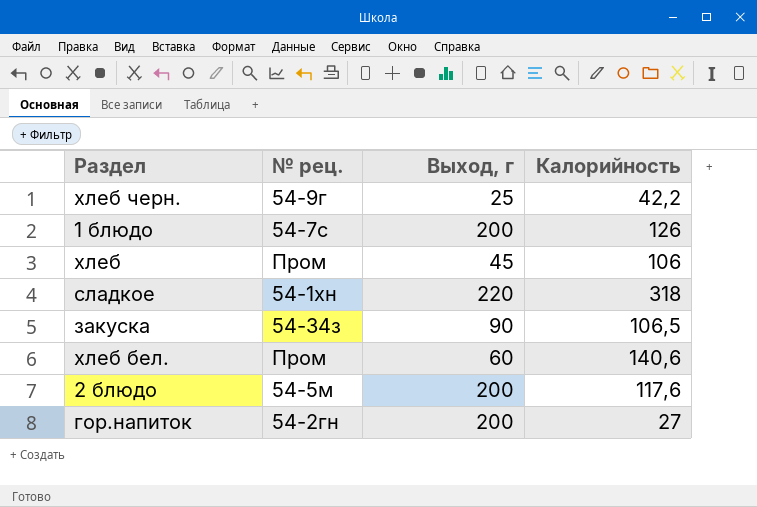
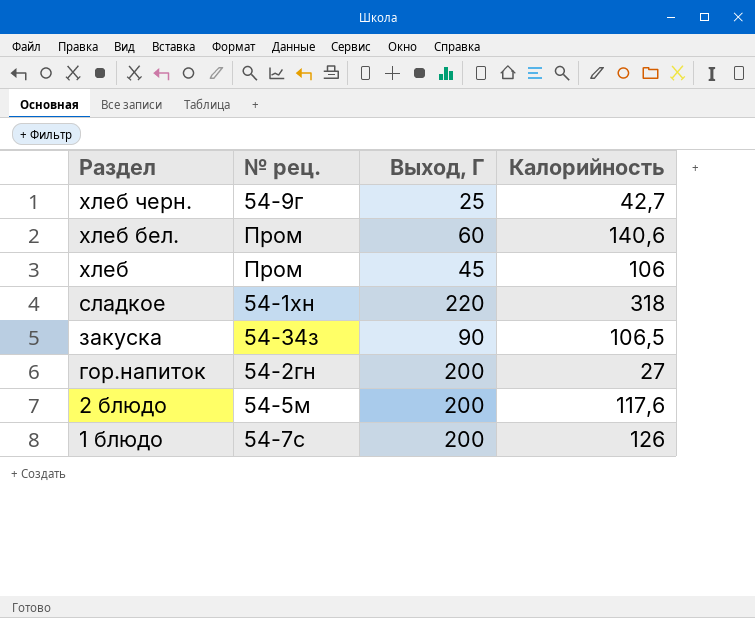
row order: none -> Раздел descending
column name: Выход, г -> Выход, Г
хлеб черн. | Калорийность: 42,2 -> 42,7

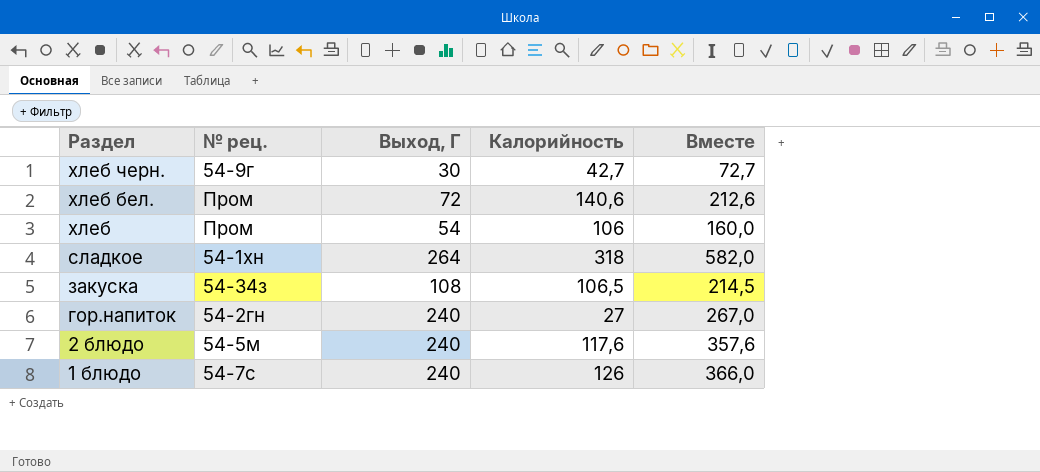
column Вместе | formula: none -> [Выход, Г] + [Калорийность]
хлеб черн. | Выход, Г: 25 -> 30
хлеб бел. | Выход, Г: 60 -> 72
хлеб | Выход, Г: 45 -> 54
сладкое | Выход, Г: 220 -> 264
закуска | Выход, Г: 90 -> 108
гор.напиток | Выход, Г: 200 -> 240
2 блюдо | Выход, Г: 200 -> 240
1 блюдо | Выход, Г: 200 -> 240

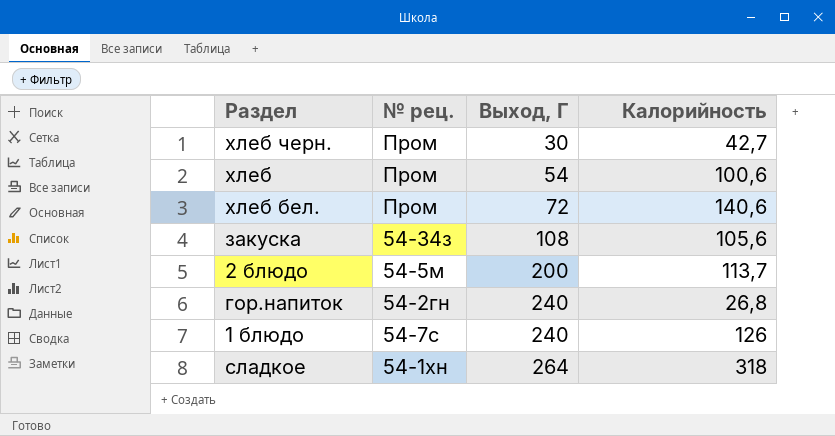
row order: Раздел descending -> Выход, Г ascending
column Вместе | formula: [Выход, Г] + [Калорийность] -> none
хлеб черн. | № рец.: 54-9г -> Пром
хлеб | Калорийность: 106 -> 100,6
закуска | Калорийность: 106,5 -> 105,6
2 блюдо | Выход, Г: 240 -> 200
2 блюдо | Калорийность: 117,6 -> 113,7
гор.напиток | Калорийность: 27 -> 26,8

